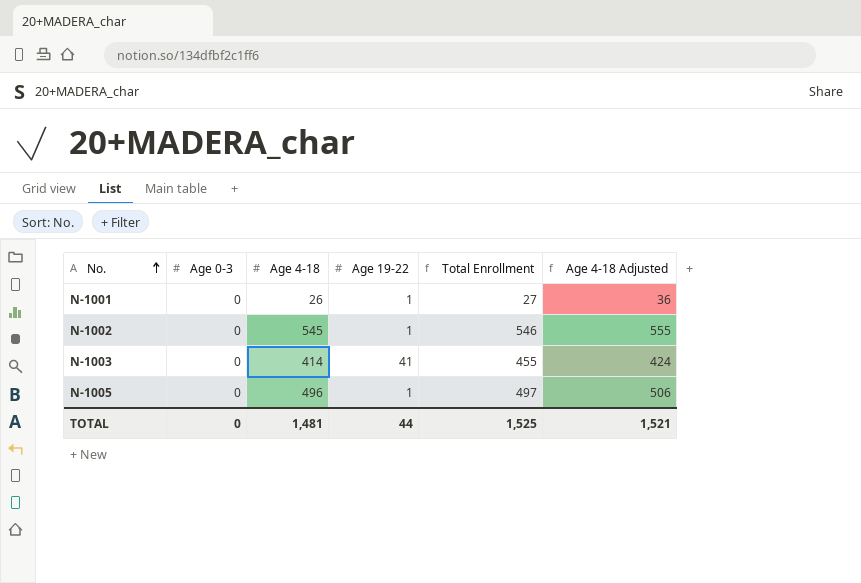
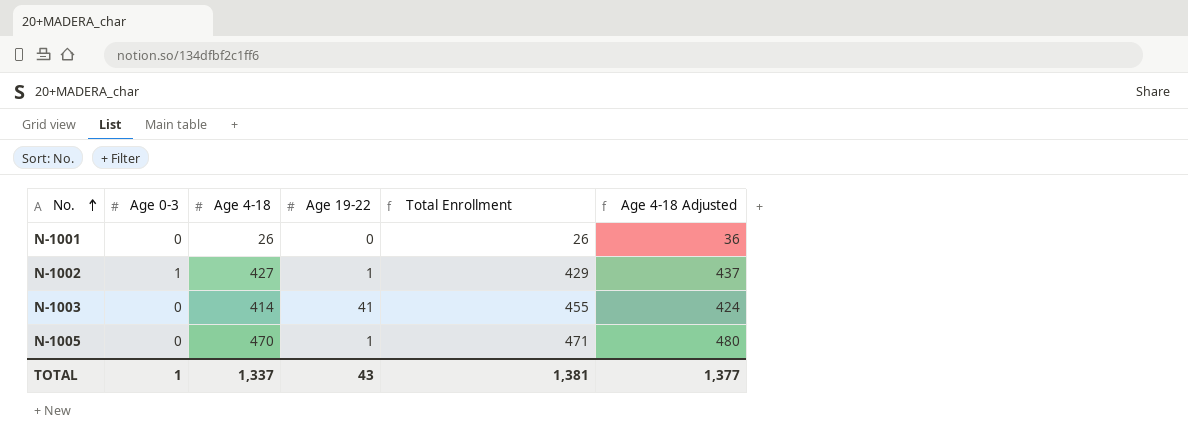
N-1001 | Age 19-22: 1 -> 0
N-1001 | Total Enrollment: 27 -> 26
N-1002 | Age 0-3: 0 -> 1
N-1002 | Age 4-18: 545 -> 427
N-1002 | Total Enrollment: 546 -> 429
N-1002 | Age 4-18 Adjusted: 555 -> 437
N-1005 | Age 4-18: 496 -> 470
N-1005 | Total Enrollment: 497 -> 471
N-1005 | Age 4-18 Adjusted: 506 -> 480
TOTAL | Age 0-3: 0 -> 1
TOTAL | Age 4-18: 1,481 -> 1,337
TOTAL | Age 19-22: 44 -> 43
TOTAL | Total Enrollment: 1,525 -> 1,381
TOTAL | Age 4-18 Adjusted: 1,521 -> 1,377

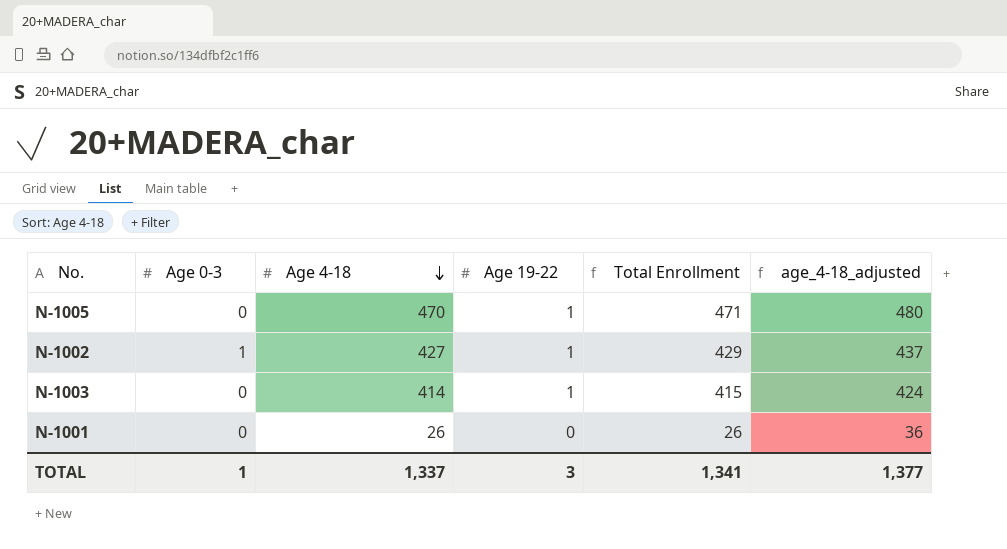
row order: No. ascending -> Age 4-18 descending
column name: Age 4-18 Adjusted -> age_4-18_adjusted
N-1003 | Age 19-22: 41 -> 1
N-1003 | Total Enrollment: 455 -> 415
TOTAL | Age 19-22: 43 -> 3
TOTAL | Total Enrollment: 1,381 -> 1,341

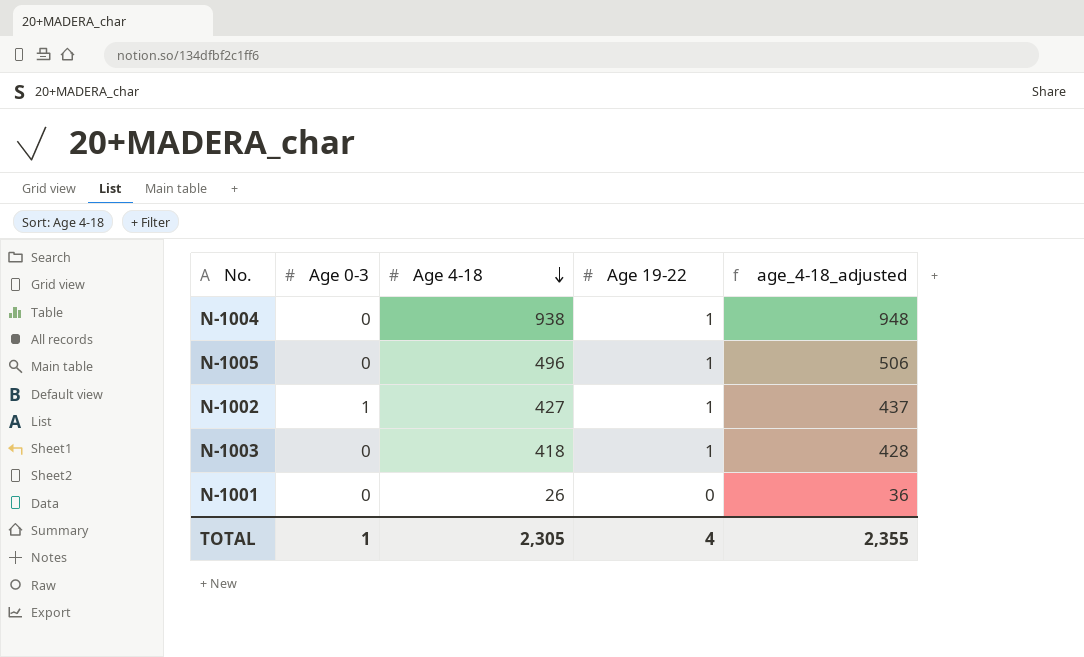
column Total Enrollment | formula: [Age 0-3] + [Age 4-18] + [Age 19-22] -> none
row N-1004: none -> 0 | 938 | 1 | 948
N-1005 | Age 4-18: 470 -> 496
N-1005 | age_4-18_adjusted: 480 -> 506
N-1003 | Age 4-18: 414 -> 418
N-1003 | age_4-18_adjusted: 424 -> 428
TOTAL | Age 4-18: 1,337 -> 2,305
TOTAL | Age 19-22: 3 -> 4
TOTAL | age_4-18_adjusted: 1,377 -> 2,355

